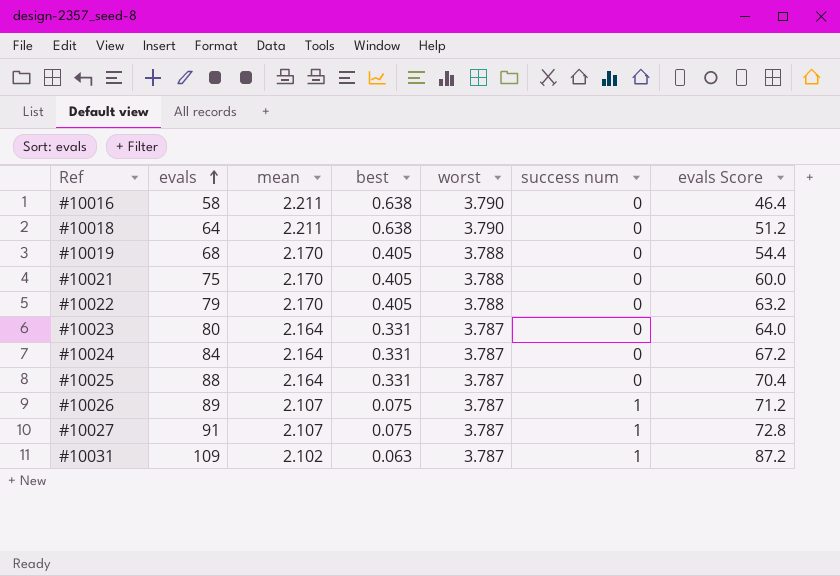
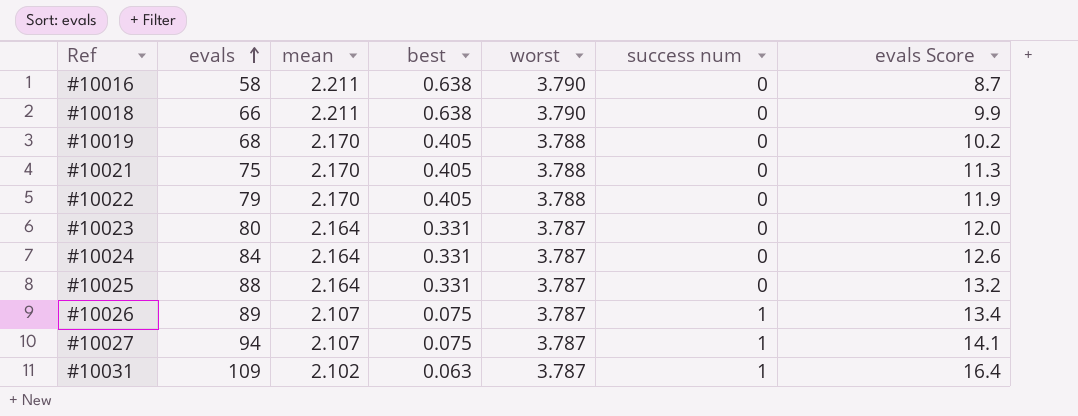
column evals Score | formula: [evals] * 0.8 -> [evals] * 0.15
#10018 | evals: 64 -> 66
#10027 | evals: 91 -> 94

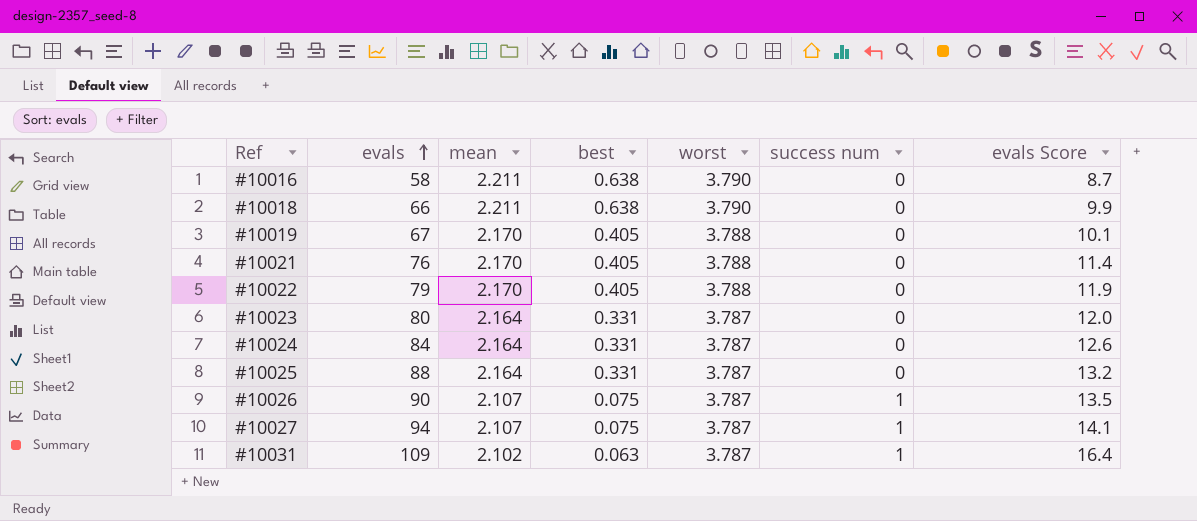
#10019 | evals: 68 -> 67
#10019 | evals Score: 10.2 -> 10.1
#10021 | evals: 75 -> 76
#10021 | evals Score: 11.3 -> 11.4
#10026 | evals: 89 -> 90
#10026 | evals Score: 13.4 -> 13.5

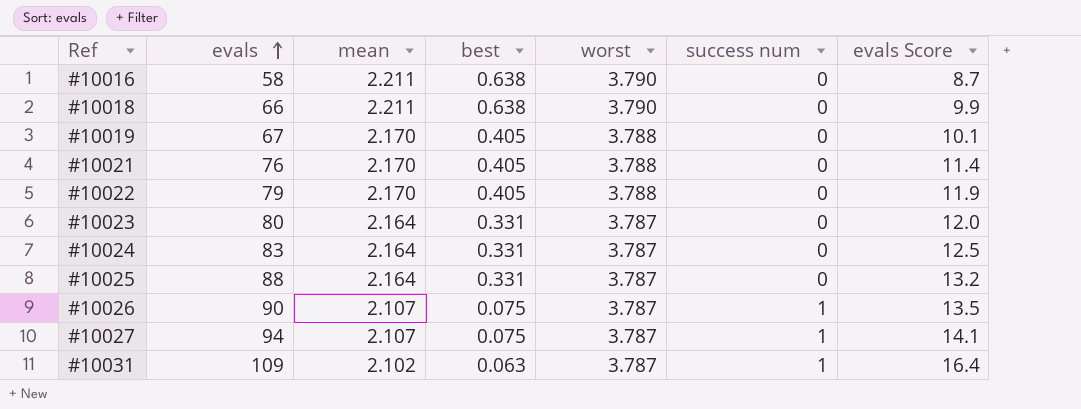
#10024 | evals: 84 -> 83
#10024 | evals Score: 12.6 -> 12.5

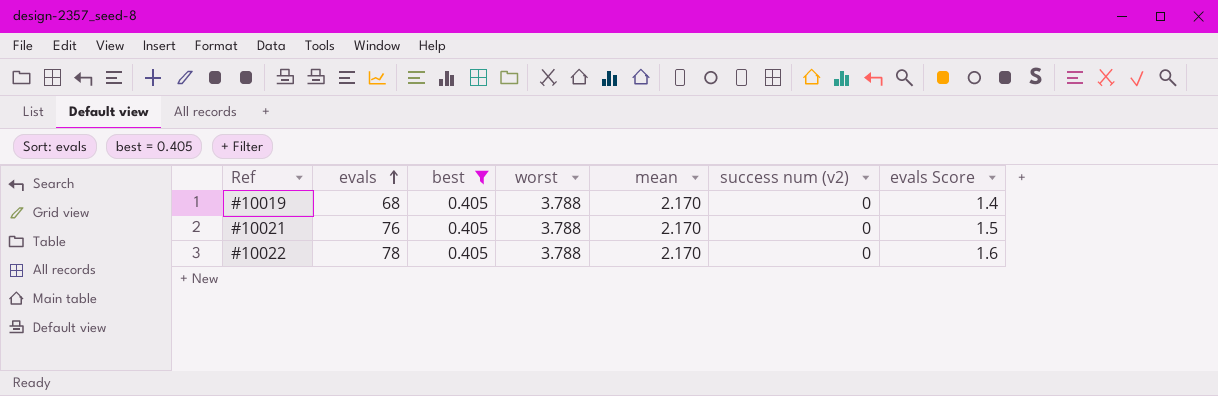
filter: none -> best = 0.405
column mean | position: 3 -> 5
column name: success num -> success num (v2)
column evals Score | formula: [evals] * 0.15 -> [evals] * 0.02
#10019 | evals: 67 -> 68
#10022 | evals: 79 -> 78

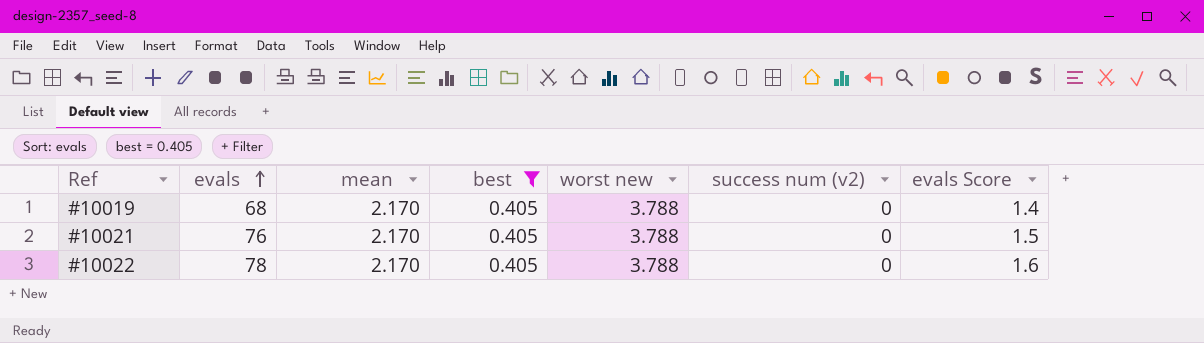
column mean | position: 5 -> 3
column name: worst -> worst new

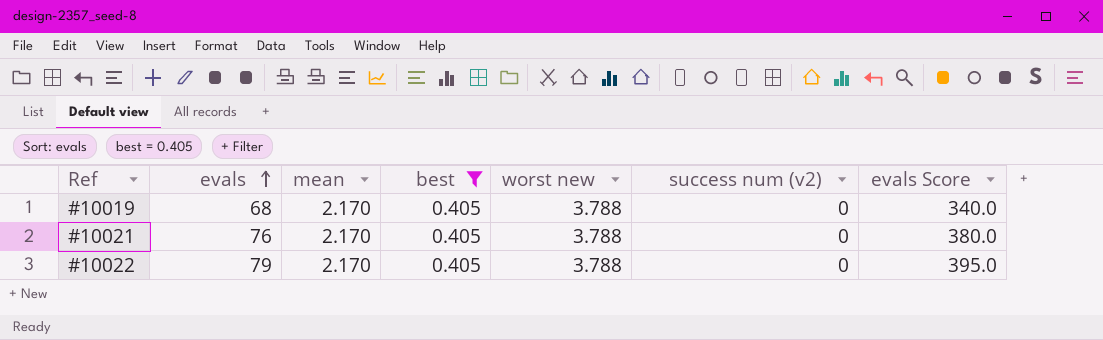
column evals Score | formula: [evals] * 0.02 -> [evals] * 5
#10022 | evals: 78 -> 79

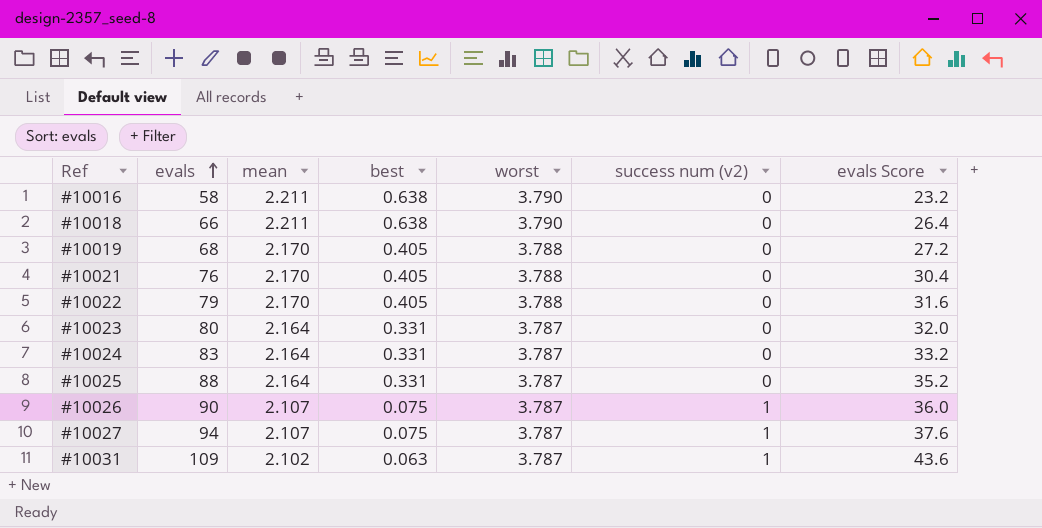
filter: best = 0.405 -> none
column name: worst new -> worst
column evals Score | formula: [evals] * 5 -> [evals] * 0.4

